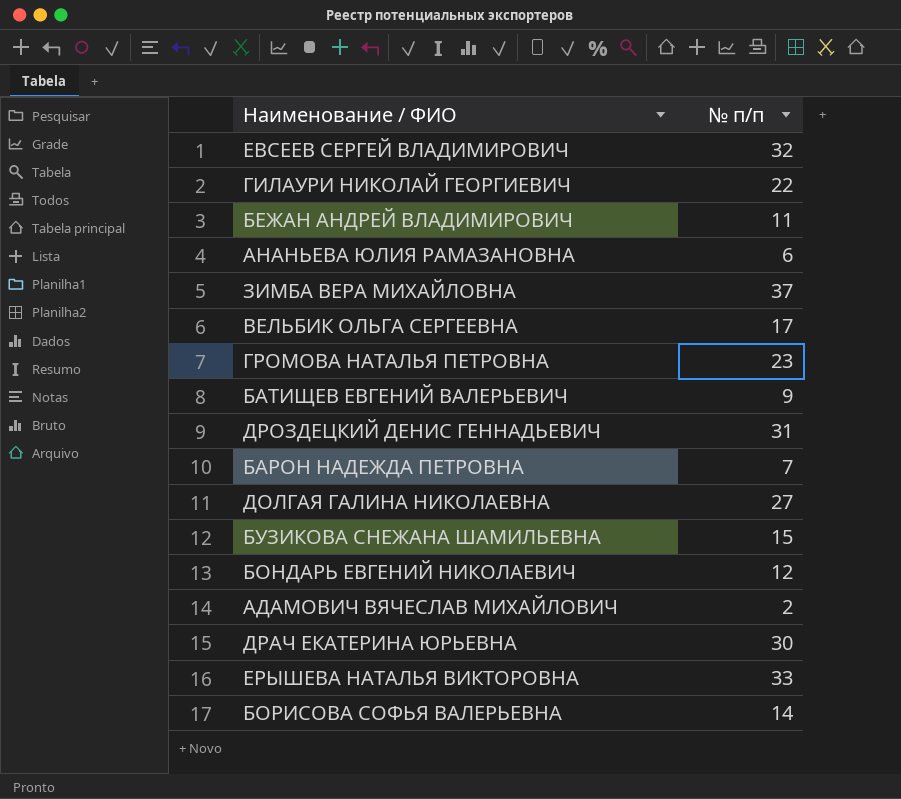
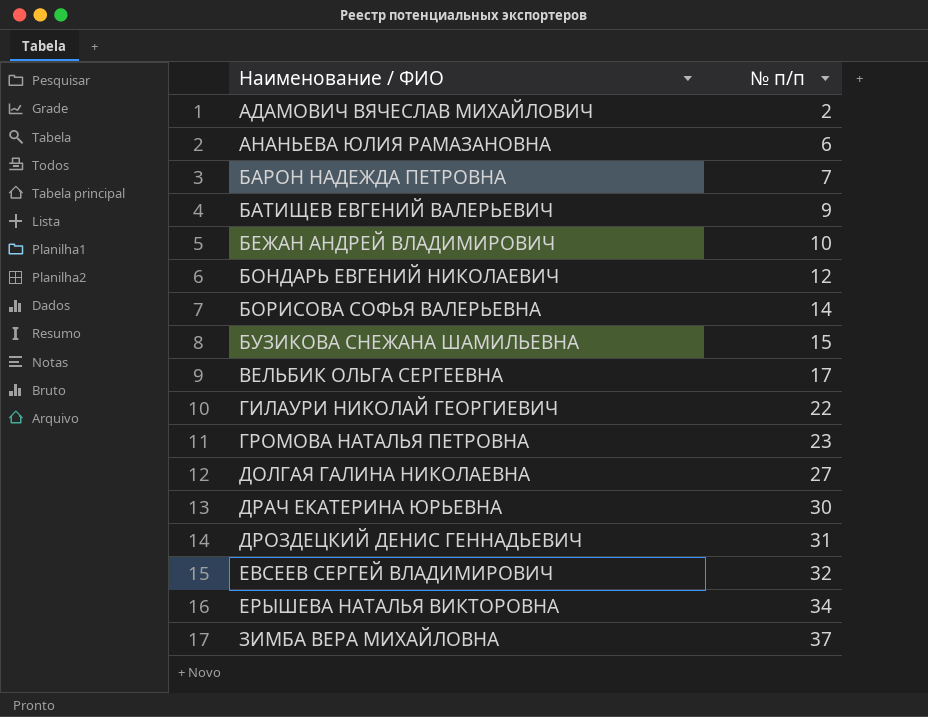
row order: none -> Наименование / ФИО ascending
БЕЖАН АНДРЕЙ ВЛАДИМИРОВИЧ | № п/п: 11 -> 10
ЕРЫШЕВА НАТАЛЬЯ ВИКТОРОВНА | № п/п: 33 -> 34

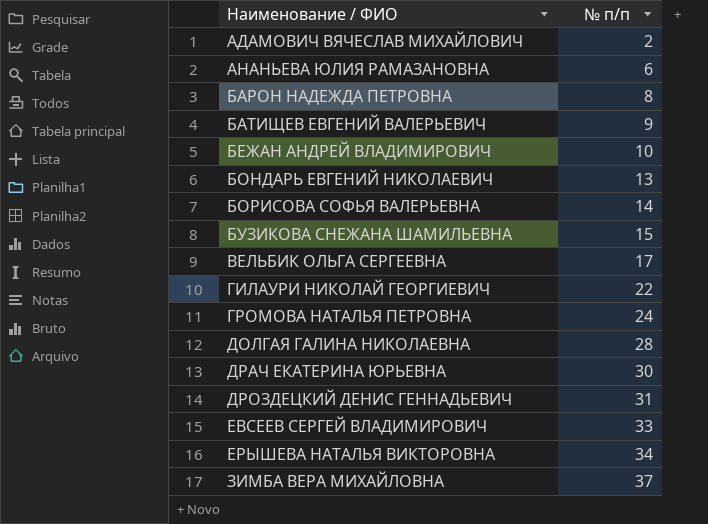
БАРОН НАДЕЖДА ПЕТРОВНА | № п/п: 7 -> 8
БОНДАРЬ ЕВГЕНИЙ НИКОЛАЕВИЧ | № п/п: 12 -> 13
ГРОМОВА НАТАЛЬЯ ПЕТРОВНА | № п/п: 23 -> 24
ДОЛГАЯ ГАЛИНА НИКОЛАЕВНА | № п/п: 27 -> 28
ЕВСЕЕВ СЕРГЕЙ ВЛАДИМИРОВИЧ | № п/п: 32 -> 33

